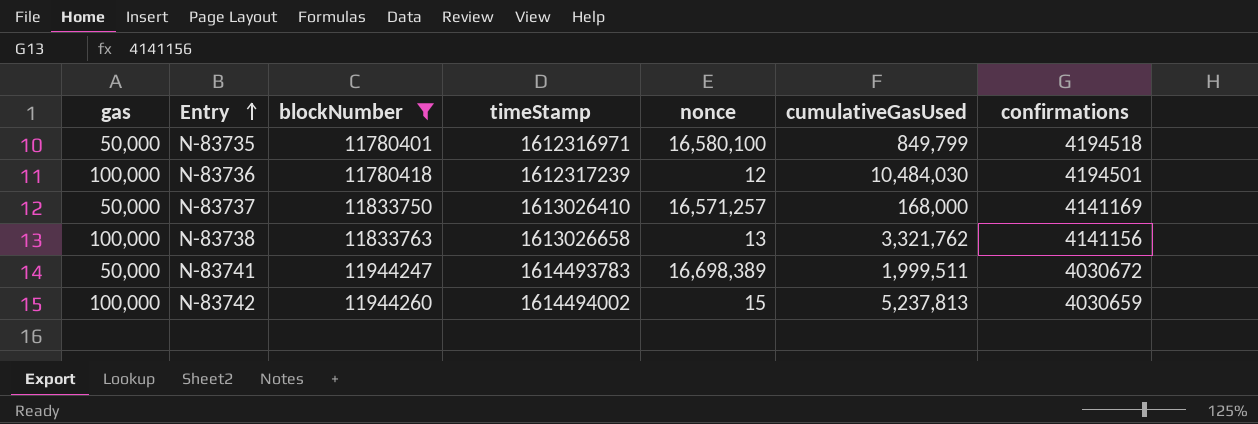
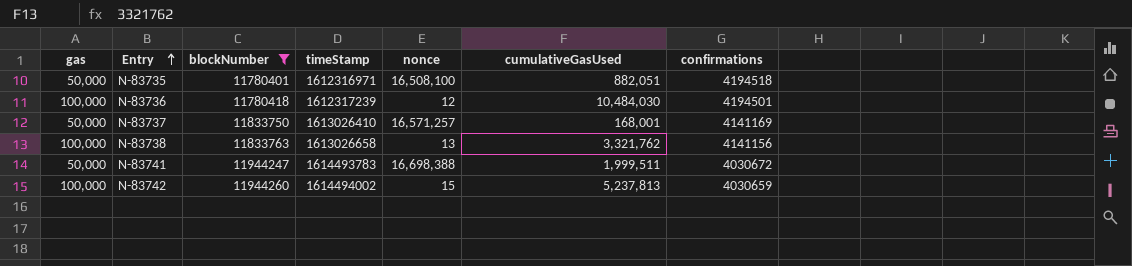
N-83735 | nonce: 16,580,100 -> 16,508,100
N-83735 | cumulativeGasUsed: 849,799 -> 882,051
N-83737 | cumulativeGasUsed: 168,000 -> 168,001
N-83741 | nonce: 16,698,389 -> 16,698,388

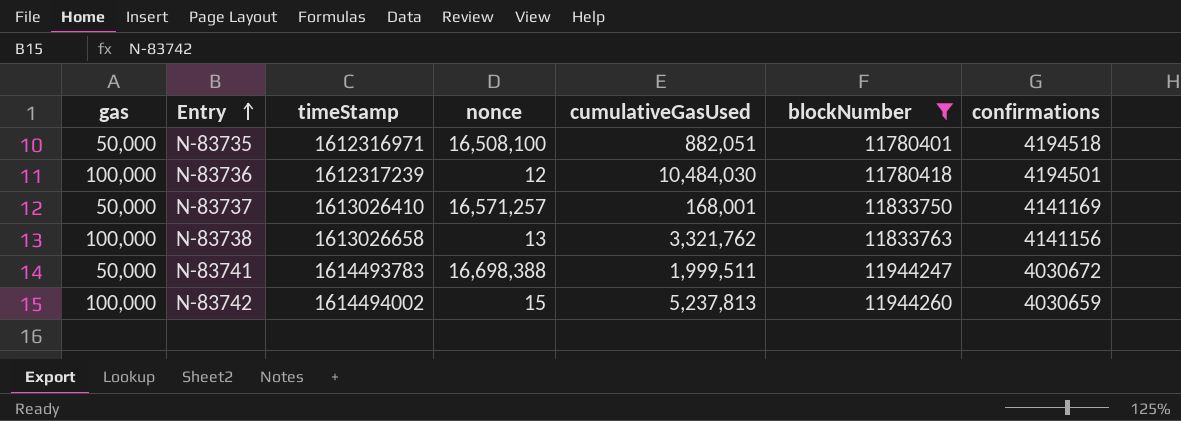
column blockNumber | position: 3 -> 6

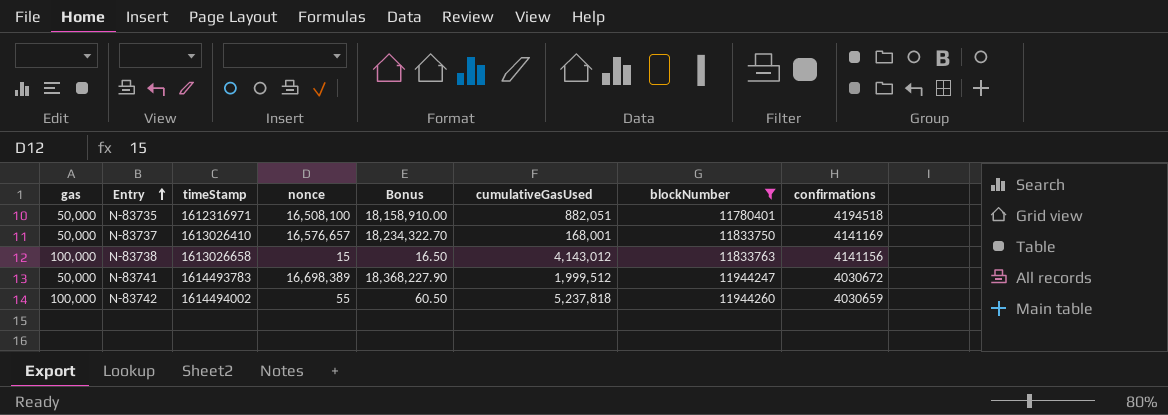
column Bonus | formula: none -> [nonce] * 1.1
row N-83736: 100,000 | 1612317239 | 12 | 10,484,030 | 11780418 | 4194501 -> none
N-83737 | nonce: 16,571,257 -> 16,576,657
N-83738 | nonce: 13 -> 15
N-83738 | cumulativeGasUsed: 3,321,762 -> 4,143,012
N-83741 | nonce: 16,698,388 -> 16,698,389
N-83741 | cumulativeGasUsed: 1,999,511 -> 1,999,512
N-83742 | nonce: 15 -> 55
N-83742 | cumulativeGasUsed: 5,237,813 -> 5,237,818

